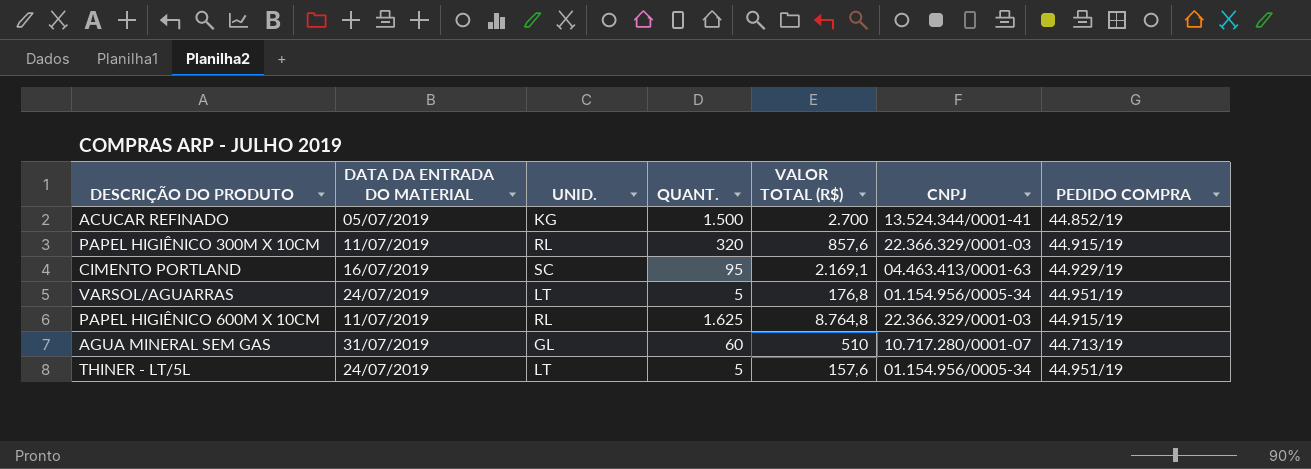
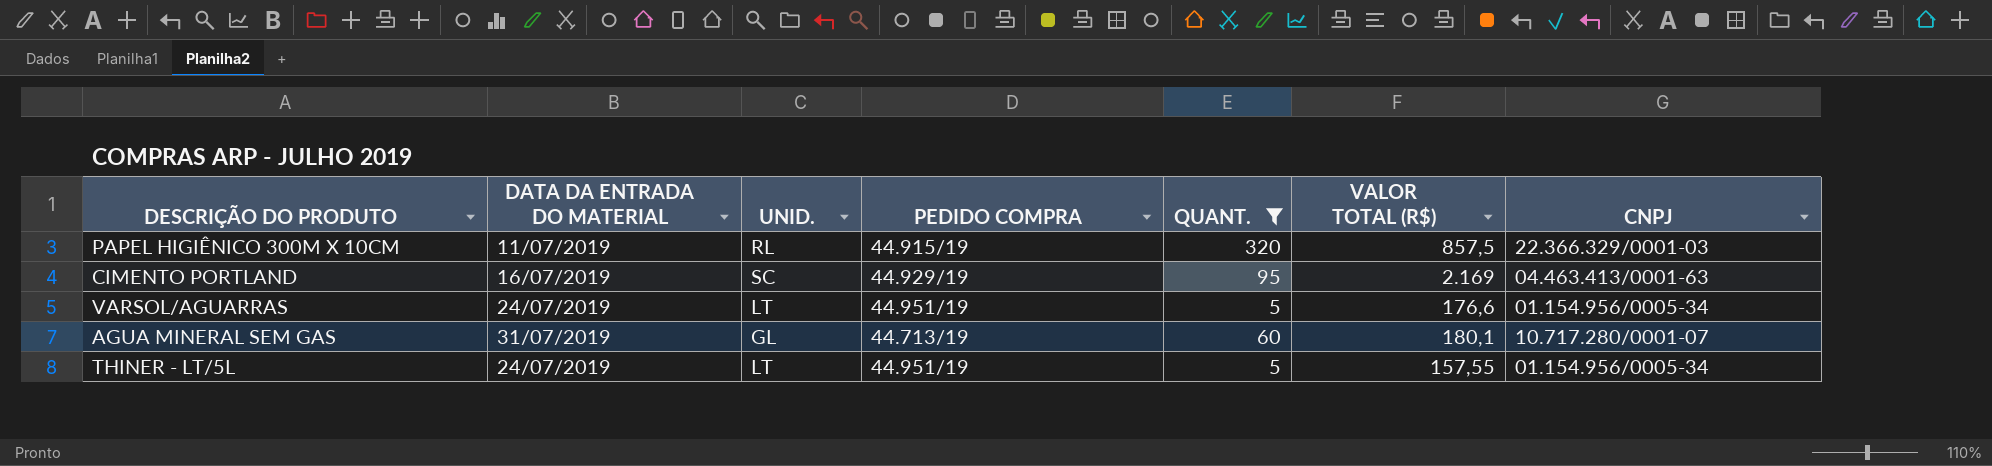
filter: none -> QUANT. <= 320
column PEDIDO COMPRA | position: 7 -> 4
PAPEL HIGIÊNICO 300M X 10CM | VALOR TOTAL (R$): 857,6 -> 857,5
CIMENTO PORTLAND | VALOR TOTAL (R$): 2.169,1 -> 2.169
VARSOL/AGUARRAS | VALOR TOTAL (R$): 176,8 -> 176,6
AGUA MINERAL SEM GAS | VALOR TOTAL (R$): 510 -> 180,1
THINER - LT/5L | VALOR TOTAL (R$): 157,6 -> 157,55

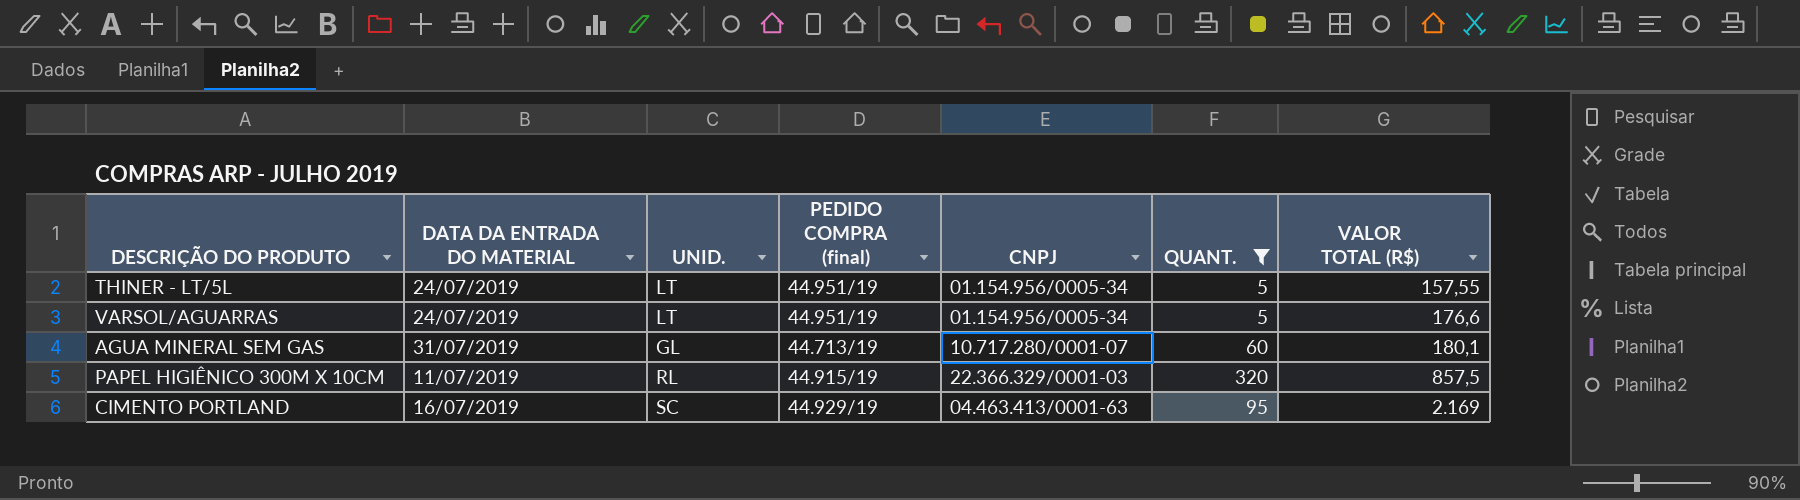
row order: none -> VALOR TOTAL (R$) ascending
column name: PEDIDO COMPRA -> PEDIDO COMPRA (final)
column CNPJ | position: 7 -> 5

